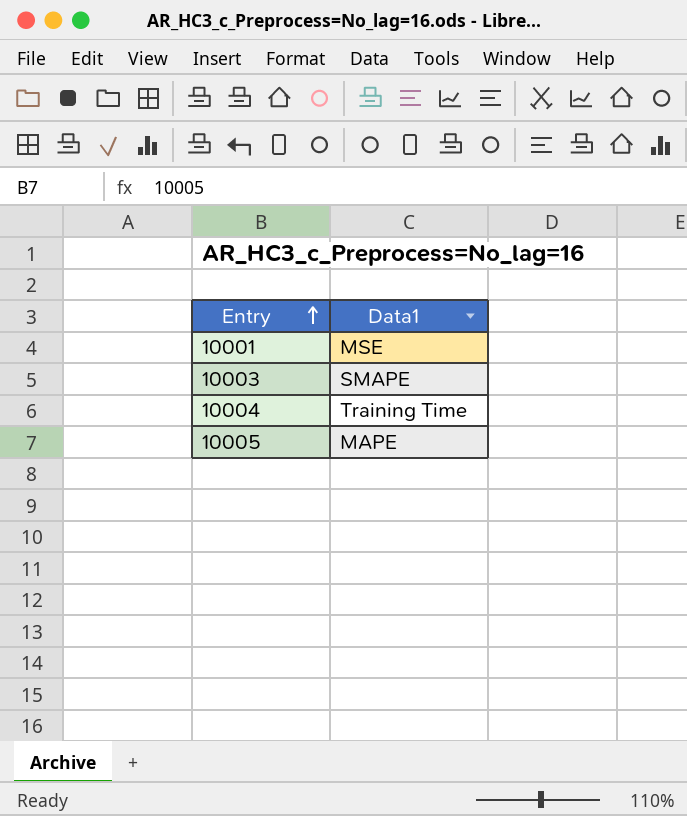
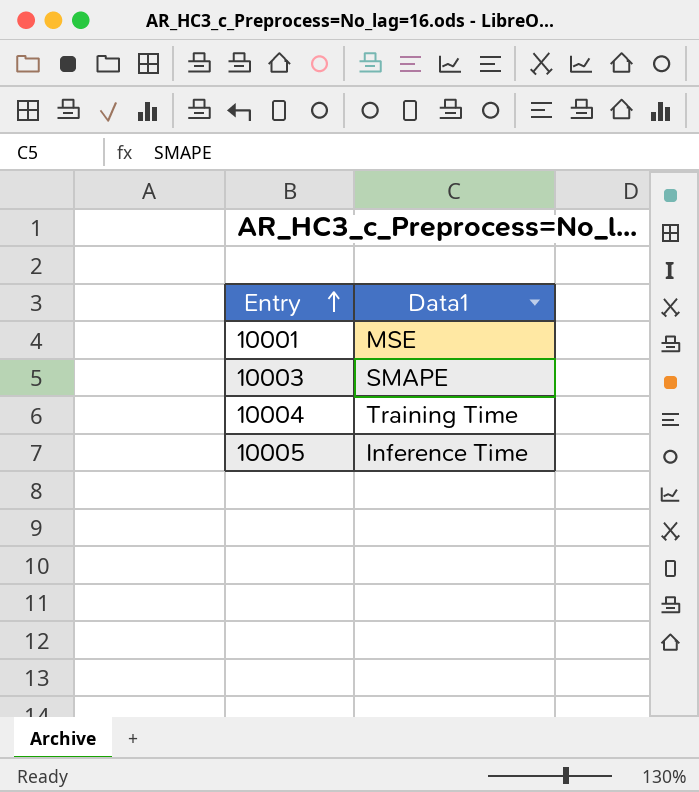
10005 | Data1: MAPE -> Inference Time

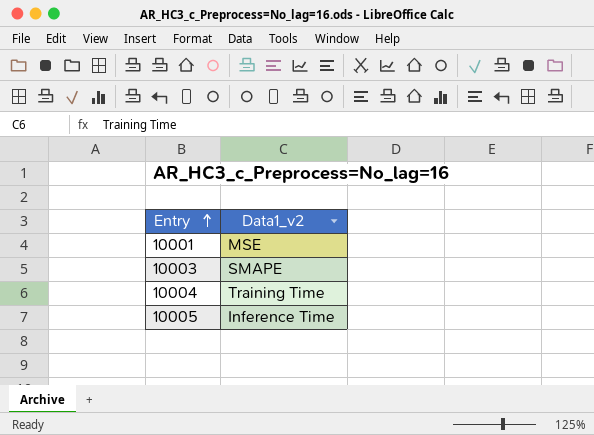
column name: Data1 -> Data1_v2

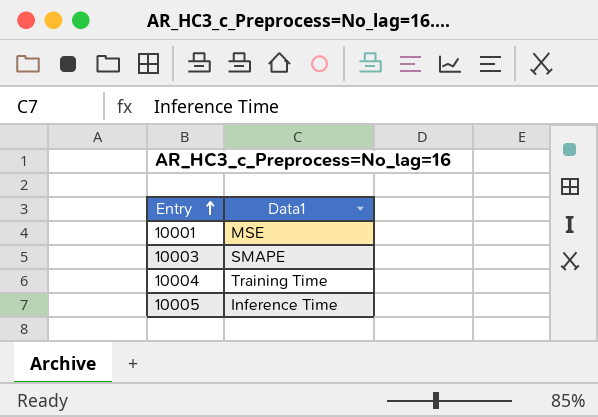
column name: Data1_v2 -> Data1

